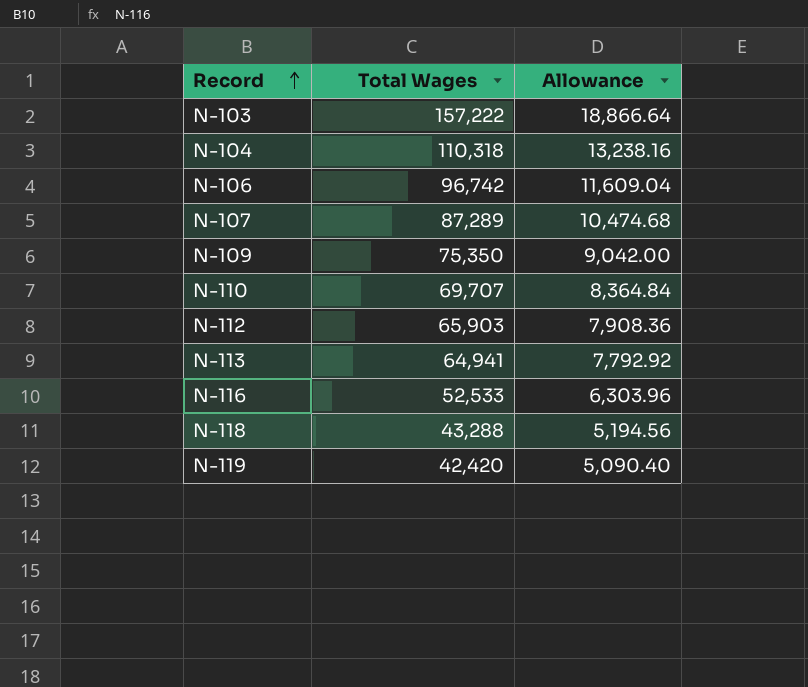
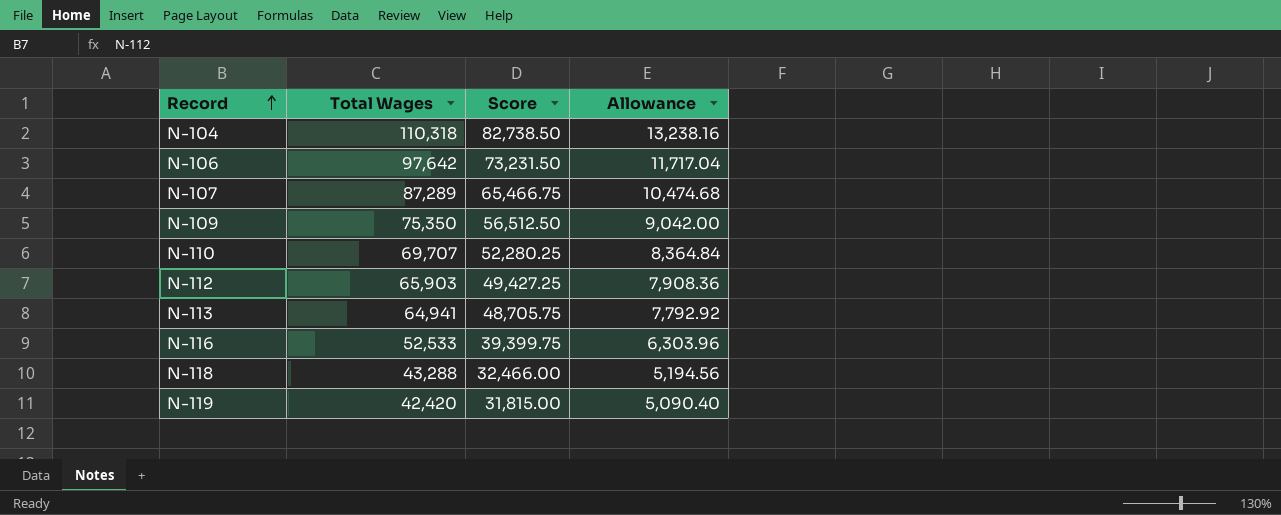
column Score | formula: none -> [Total Wages] * 0.75
row N-103: 157,222 | 18,866.64 -> none
N-106 | Total Wages: 96,742 -> 97,642
N-106 | Allowance: 11,609.04 -> 11,717.04

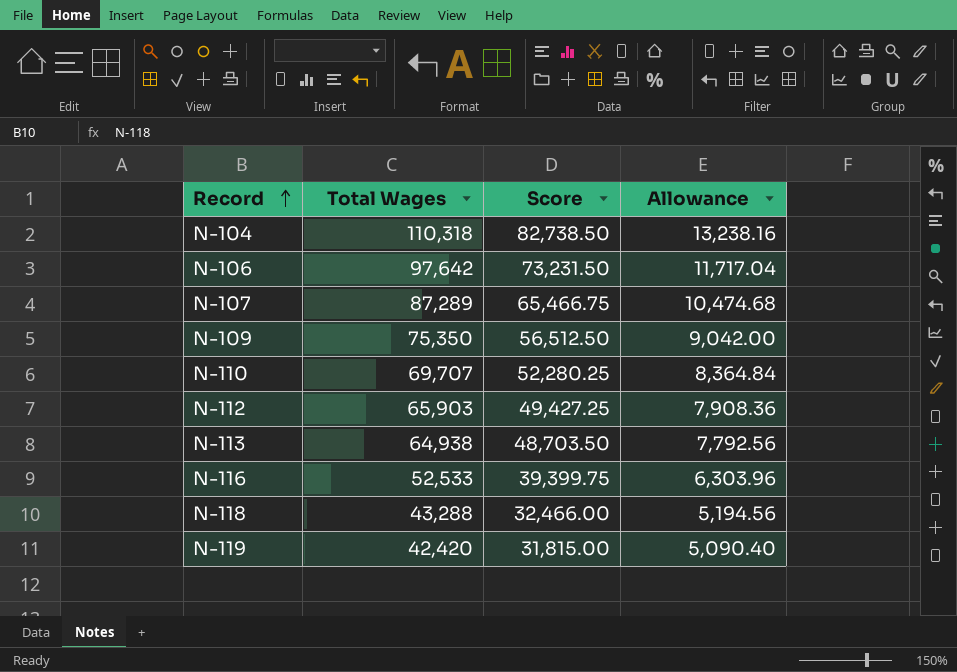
N-113 | Total Wages: 64,941 -> 64,938
N-113 | Score: 48,705.75 -> 48,703.50
N-113 | Allowance: 7,792.92 -> 7,792.56

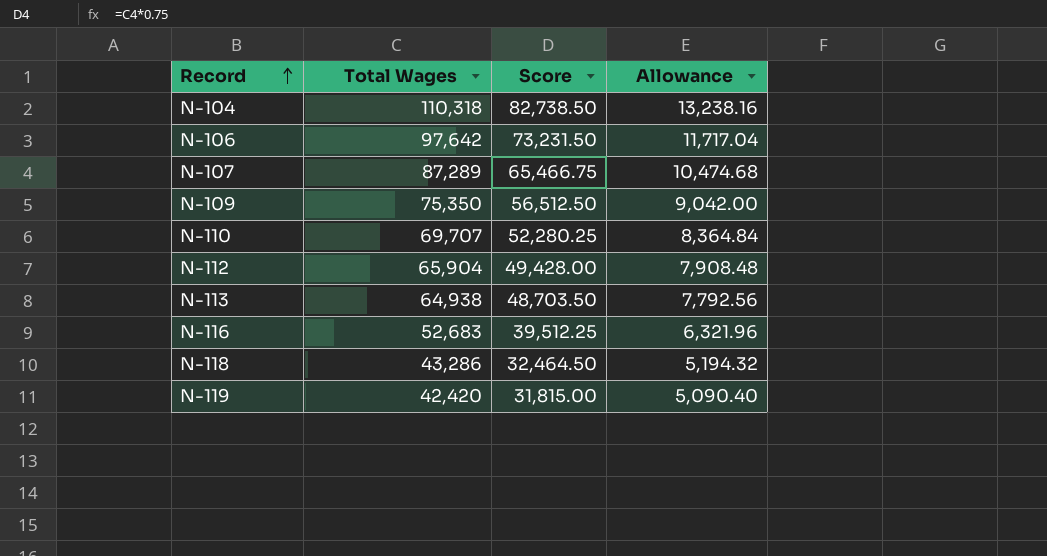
N-112 | Total Wages: 65,903 -> 65,904
N-112 | Score: 49,427.25 -> 49,428.00
N-112 | Allowance: 7,908.36 -> 7,908.48
N-116 | Total Wages: 52,533 -> 52,683
N-116 | Score: 39,399.75 -> 39,512.25
N-116 | Allowance: 6,303.96 -> 6,321.96
N-118 | Total Wages: 43,288 -> 43,286
N-118 | Score: 32,466.00 -> 32,464.50
N-118 | Allowance: 5,194.56 -> 5,194.32

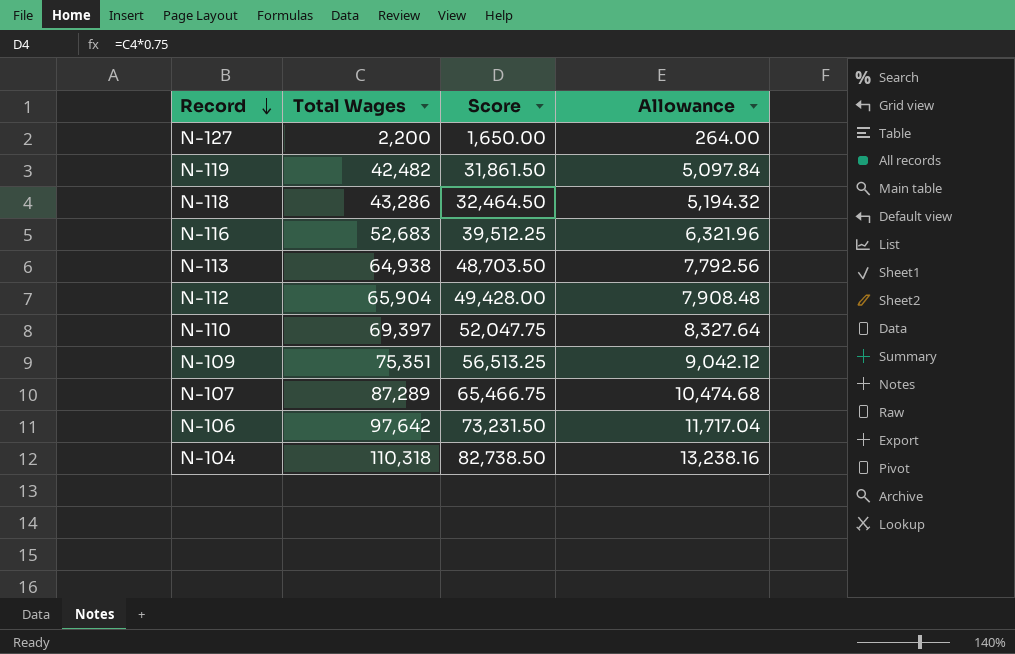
row order: Record ascending -> Record descending
row N-127: none -> 2,200 | 1,650.00 | 264.00
N-119 | Total Wages: 42,420 -> 42,482
N-119 | Score: 31,815.00 -> 31,861.50
N-119 | Allowance: 5,090.40 -> 5,097.84
N-110 | Total Wages: 69,707 -> 69,397
N-110 | Score: 52,280.25 -> 52,047.75
N-110 | Allowance: 8,364.84 -> 8,327.64
N-109 | Total Wages: 75,350 -> 75,351
N-109 | Score: 56,512.50 -> 56,513.25
N-109 | Allowance: 9,042.00 -> 9,042.12

